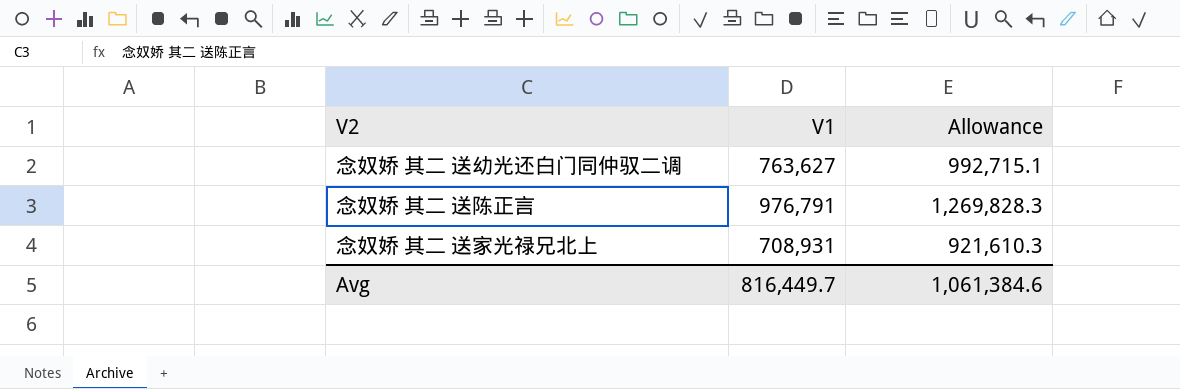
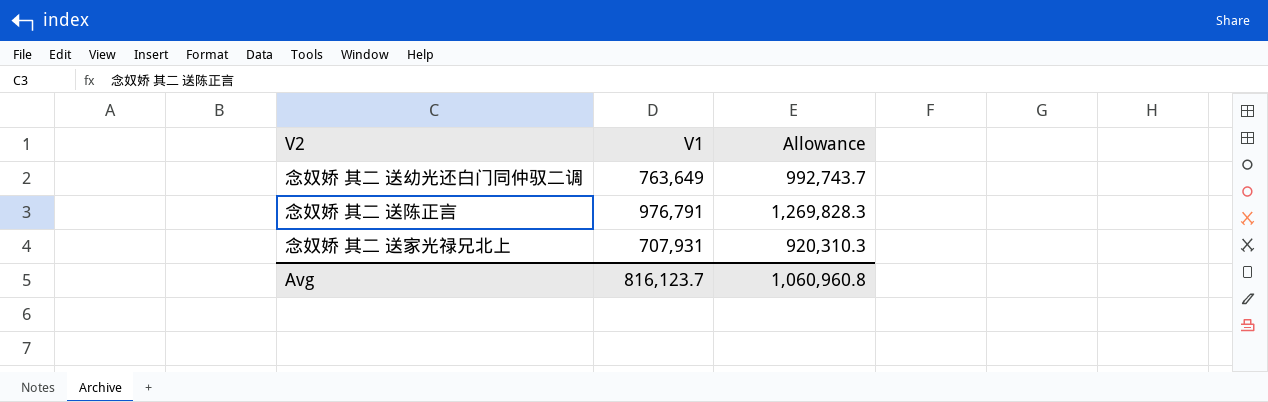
念奴娇 其二 送幼光还白门同仲驭二调 | V1: 763,627 -> 763,649
念奴娇 其二 送幼光还白门同仲驭二调 | Allowance: 992,715.1 -> 992,743.7
念奴娇 其二 送家光禄兄北上 | V1: 708,931 -> 707,931
念奴娇 其二 送家光禄兄北上 | Allowance: 921,610.3 -> 920,310.3
Avg | V1: 816,449.7 -> 816,123.7
Avg | Allowance: 1,061,384.6 -> 1,060,960.8

